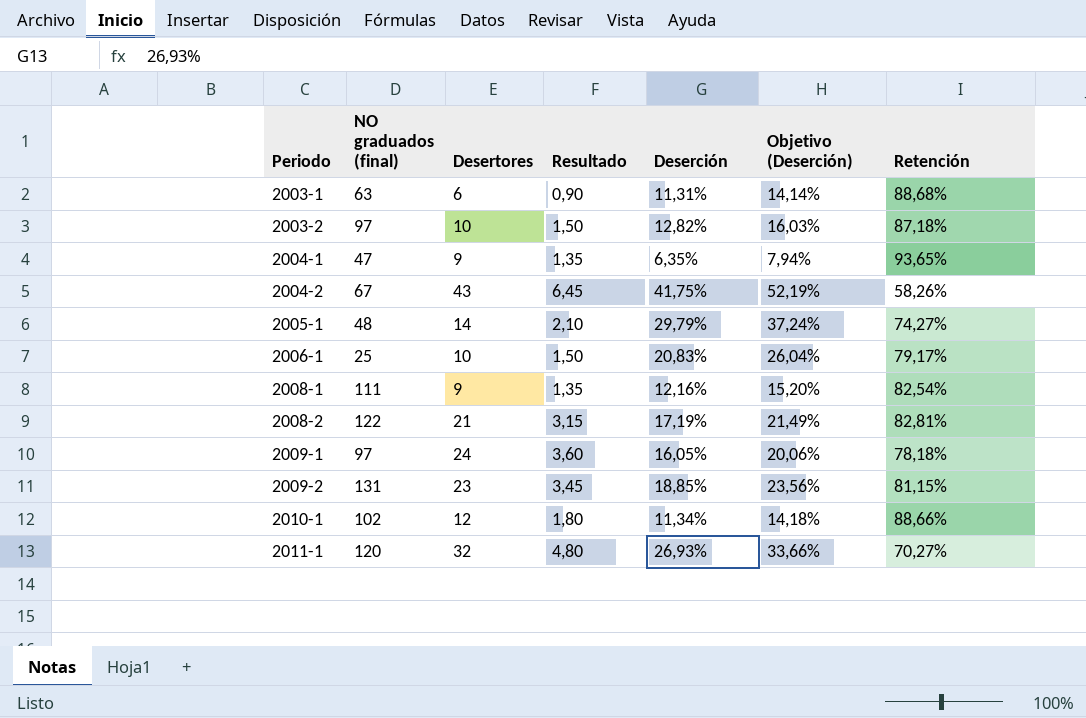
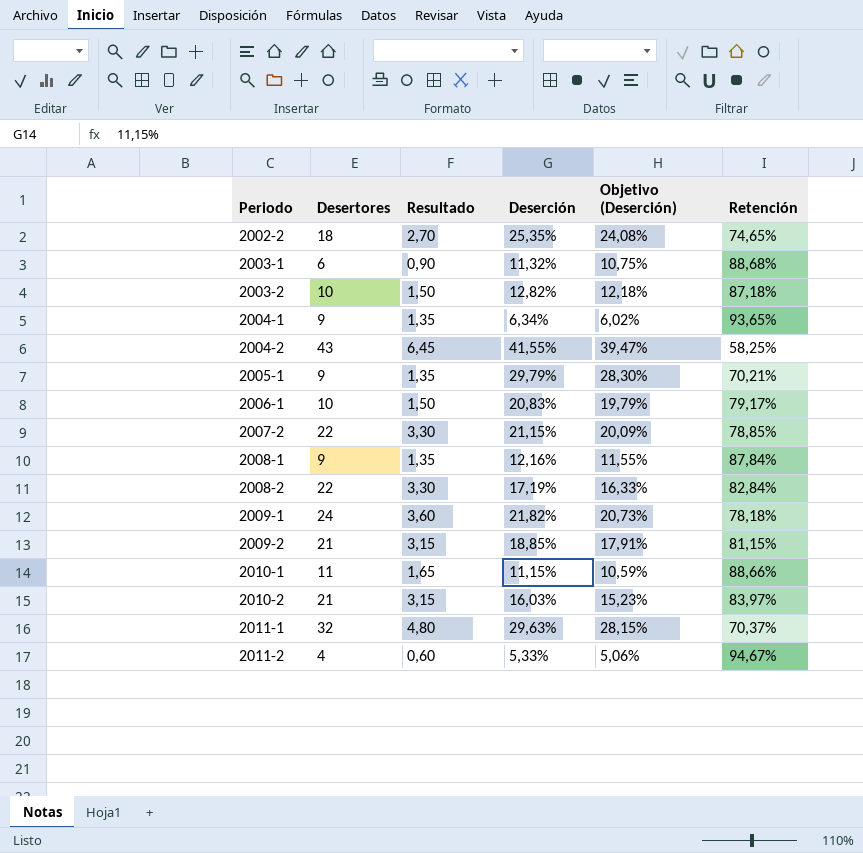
column NO graduados (final) | position: 2 -> none
column Objetivo (Deserción) | formula: [Deserción] * 1,25 -> [Deserción] * 0,95
row 2002-2: none -> 18 | 2,70 | 25,35% | 24,08% | 74,65%
2003-1 | Deserción: 11,31% -> 11,32%
2004-1 | Deserción: 6,35% -> 6,34%
2004-2 | Deserción: 41,75% -> 41,55%
2004-2 | Retención: 58,26% -> 58,25%
2005-1 | Desertores: 14 -> 9
2005-1 | Resultado: 2,10 -> 1,35
2005-1 | Retención: 74,27% -> 70,21%
row 2007-2: none -> 22 | 3,30 | 21,15% | 20,09% | 78,85%
2008-1 | Retención: 82,54% -> 87,84%
2008-2 | Desertores: 21 -> 22
2008-2 | Resultado: 3,15 -> 3,30
2008-2 | Retención: 82,81% -> 82,84%
2009-1 | Deserción: 16,05% -> 21,82%
2009-2 | Desertores: 23 -> 21
2009-2 | Resultado: 3,45 -> 3,15
2010-1 | Desertores: 12 -> 11
2010-1 | Resultado: 1,80 -> 1,65
2010-1 | Deserción: 11,34% -> 11,15%
row 2010-2: none -> 21 | 3,15 | 16,03% | 15,23% | 83,97%
2011-1 | Deserción: 26,93% -> 29,63%
2011-1 | Retención: 70,27% -> 70,37%
row 2011-2: none -> 4 | 0,60 | 5,33% | 5,06% | 94,67%

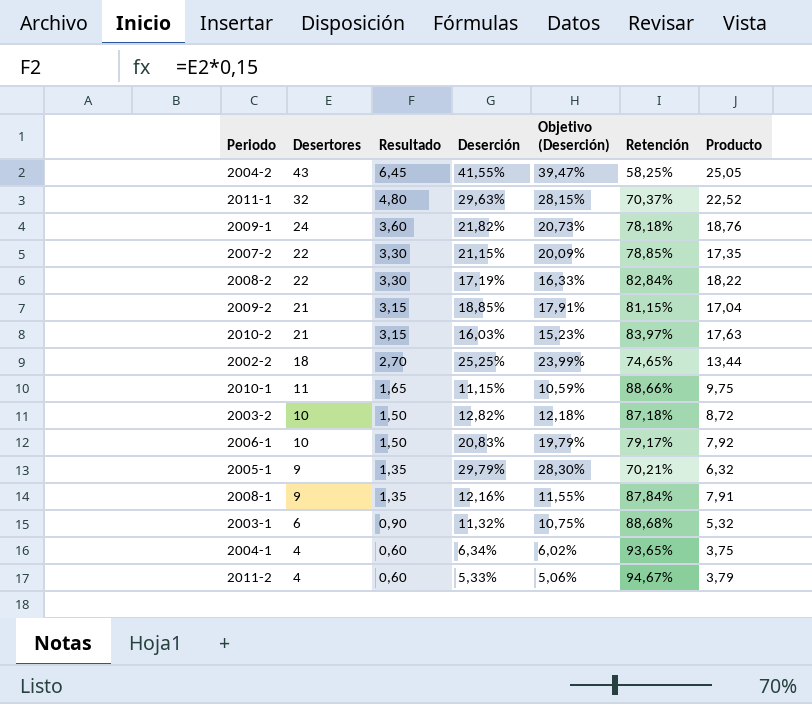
row order: Periodo ascending -> Desertores descending
column Producto | formula: none -> [Desertores] * [Retención]
2002-2 | Deserción: 25,35% -> 25,25%
2002-2 | Objetivo (Deserción): 24,08% -> 23,99%
2004-1 | Desertores: 9 -> 4
2004-1 | Resultado: 1,35 -> 0,60

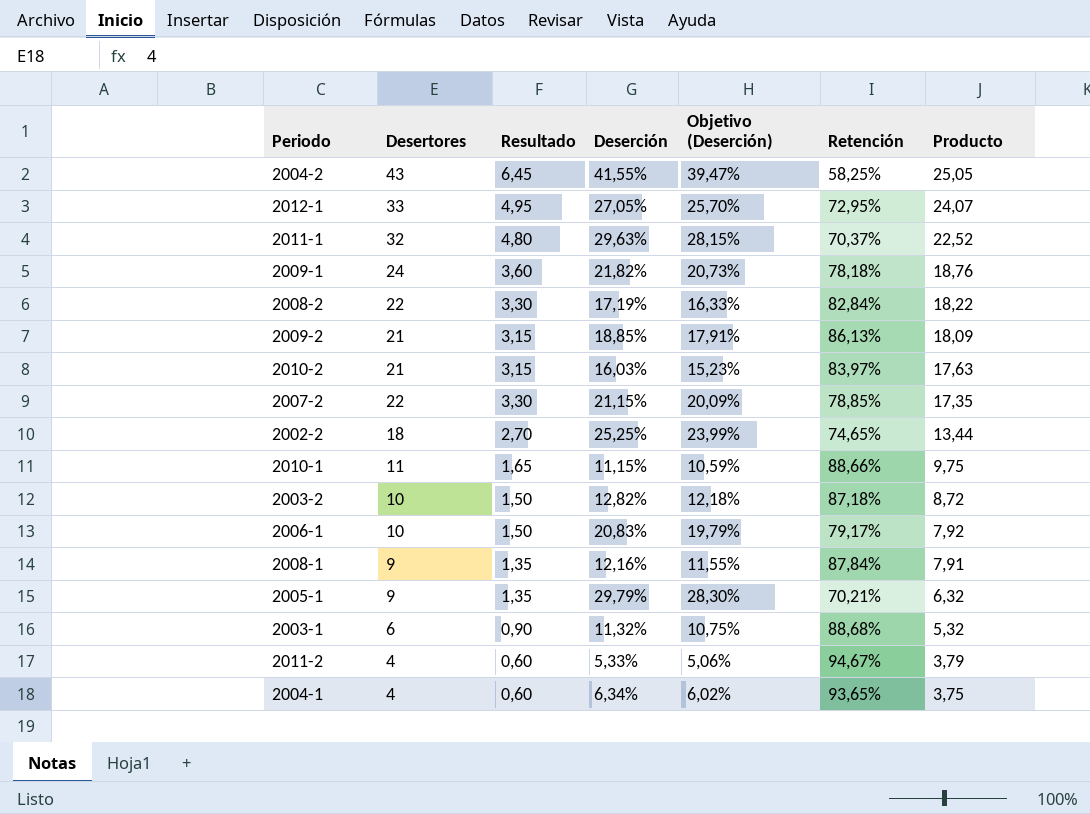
row order: Desertores descending -> Producto descending
row 2012-1: none -> 33 | 4,95 | 27,05% | 25,70% | 72,95% | 24,07
2009-2 | Retención: 81,15% -> 86,13%
2009-2 | Producto: 17,04 -> 18,09

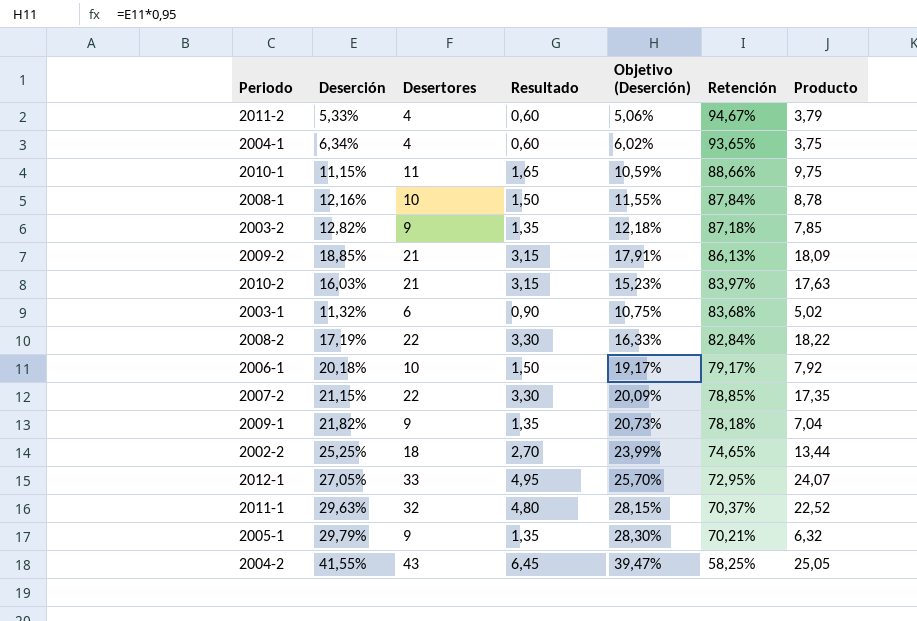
row order: Producto descending -> Retención descending
column Deserción | position: 4 -> 2
2008-1 | Desertores: 9 -> 10
2008-1 | Resultado: 1,35 -> 1,50
2008-1 | Producto: 7,91 -> 8,78
2003-2 | Desertores: 10 -> 9
2003-2 | Resultado: 1,50 -> 1,35
2003-2 | Producto: 8,72 -> 7,85
2003-1 | Retención: 88,68% -> 83,68%
2003-1 | Producto: 5,32 -> 5,02
2006-1 | Deserción: 20,83% -> 20,18%
2006-1 | Objetivo (Deserción): 19,79% -> 19,17%
2009-1 | Desertores: 24 -> 9
2009-1 | Resultado: 3,60 -> 1,35
2009-1 | Producto: 18,76 -> 7,04

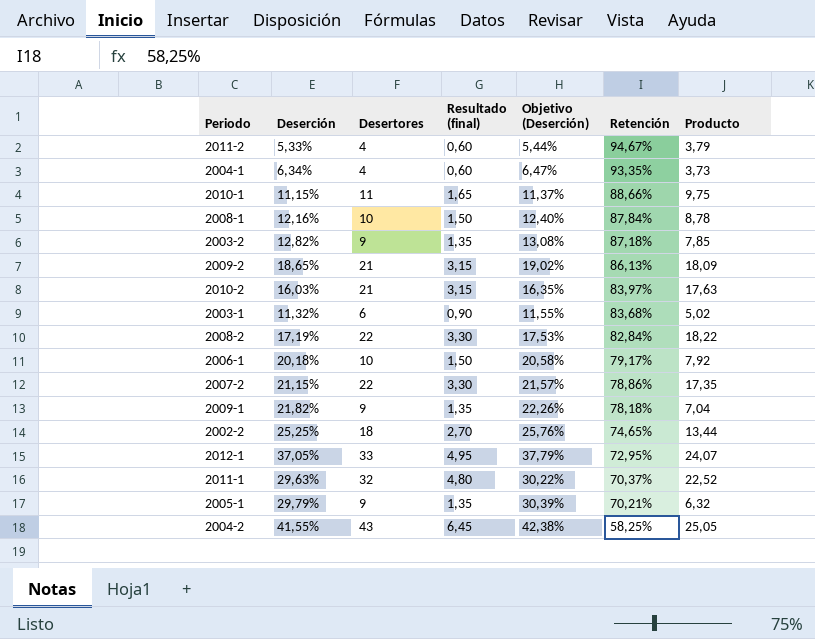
column name: Resultado -> Resultado (final)
column Objetivo (Deserción) | formula: [Deserción] * 0,95 -> [Deserción] * 1,02
2004-1 | Retención: 93,65% -> 93,35%
2004-1 | Producto: 3,75 -> 3,73
2009-2 | Deserción: 18,85% -> 18,65%
2007-2 | Retención: 78,85% -> 78,86%
2012-1 | Deserción: 27,05% -> 37,05%

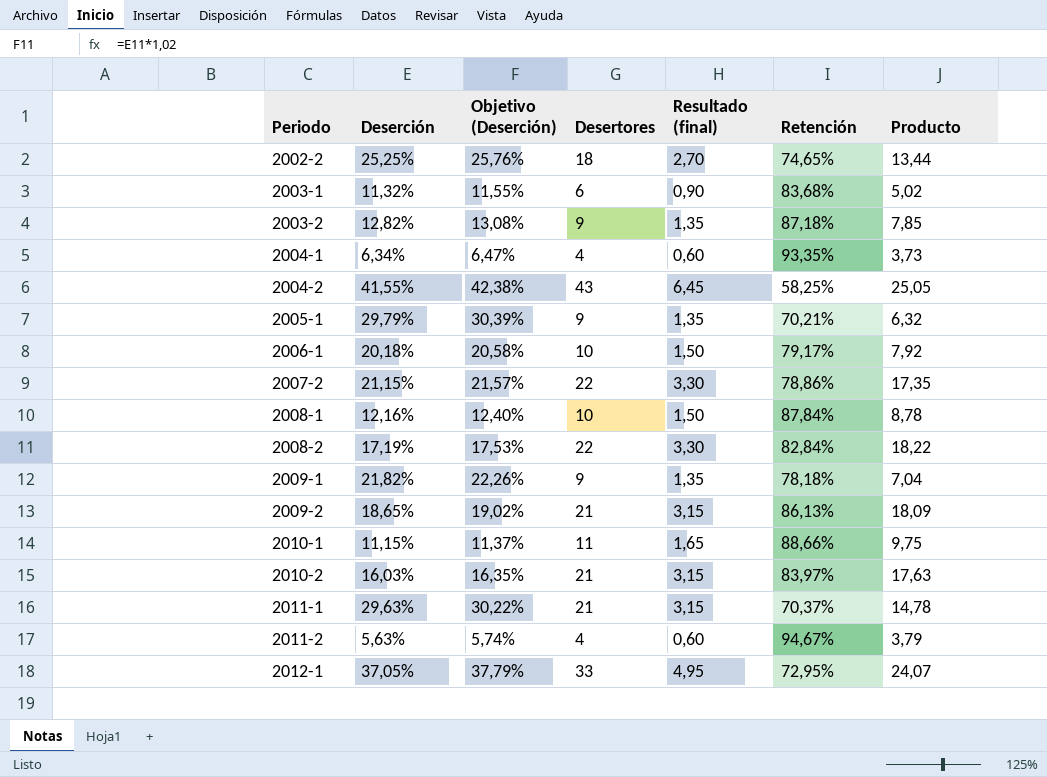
row order: Retención descending -> Periodo ascending
column Objetivo (Deserción) | position: 5 -> 3
2011-1 | Desertores: 32 -> 21
2011-1 | Resultado (final): 4,80 -> 3,15
2011-1 | Producto: 22,52 -> 14,78
2011-2 | Deserción: 5,33% -> 5,63%
2011-2 | Objetivo (Deserción): 5,44% -> 5,74%

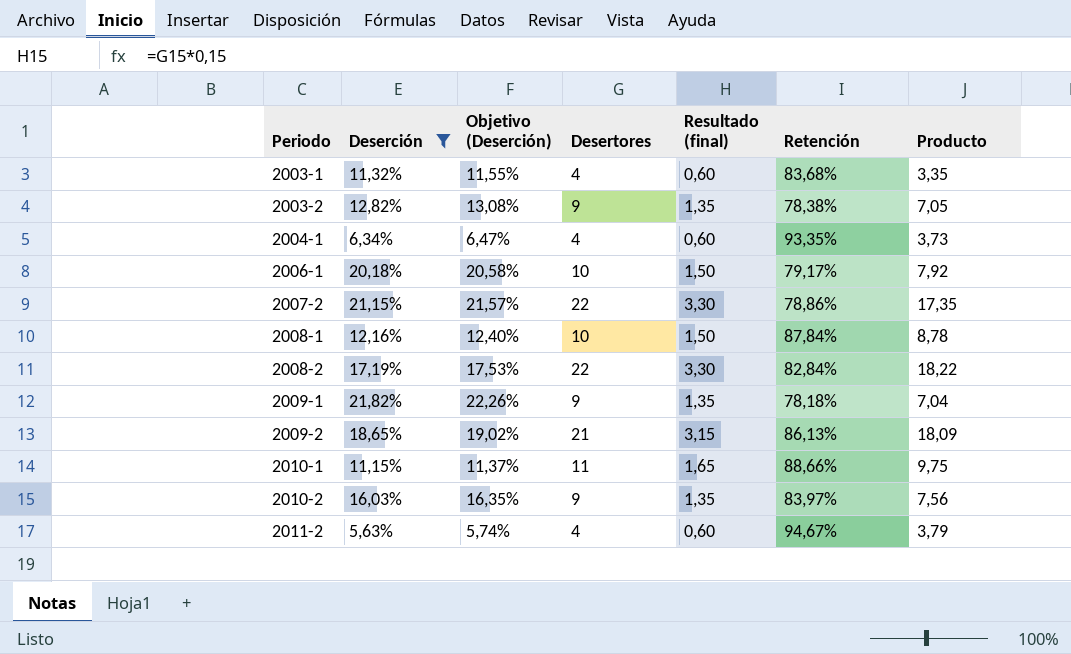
filter: none -> Deserción <= 21,82%
2003-1 | Desertores: 6 -> 4
2003-1 | Resultado (final): 0,90 -> 0,60
2003-1 | Producto: 5,02 -> 3,35
2003-2 | Retención: 87,18% -> 78,38%
2003-2 | Producto: 7,85 -> 7,05
2010-2 | Desertores: 21 -> 9
2010-2 | Resultado (final): 3,15 -> 1,35
2010-2 | Producto: 17,63 -> 7,56

